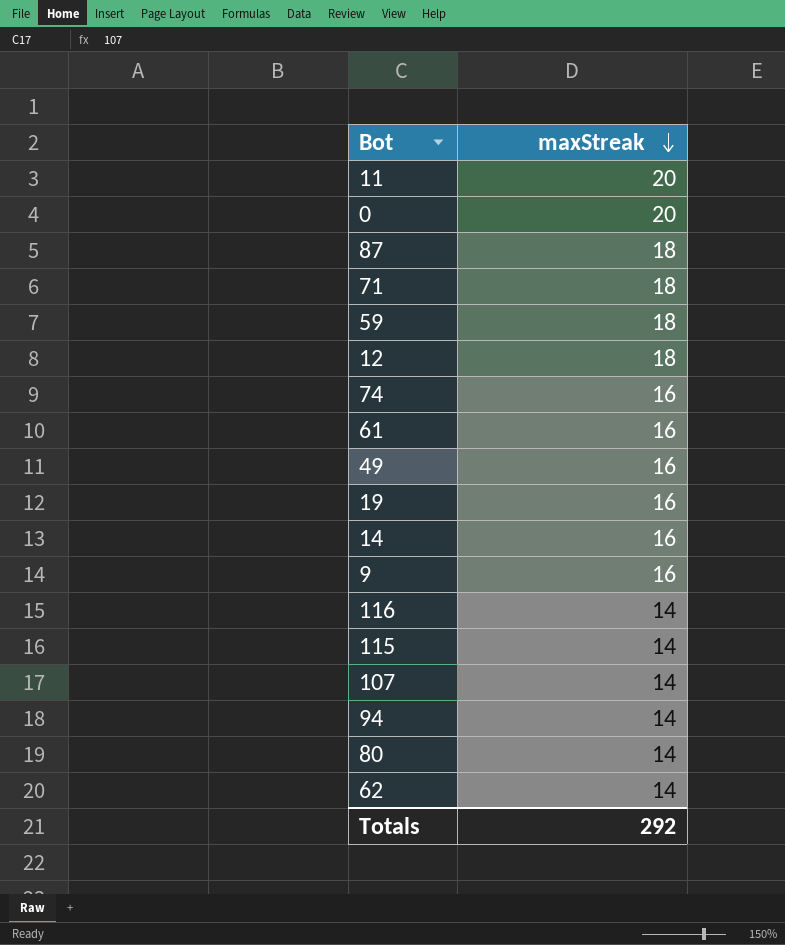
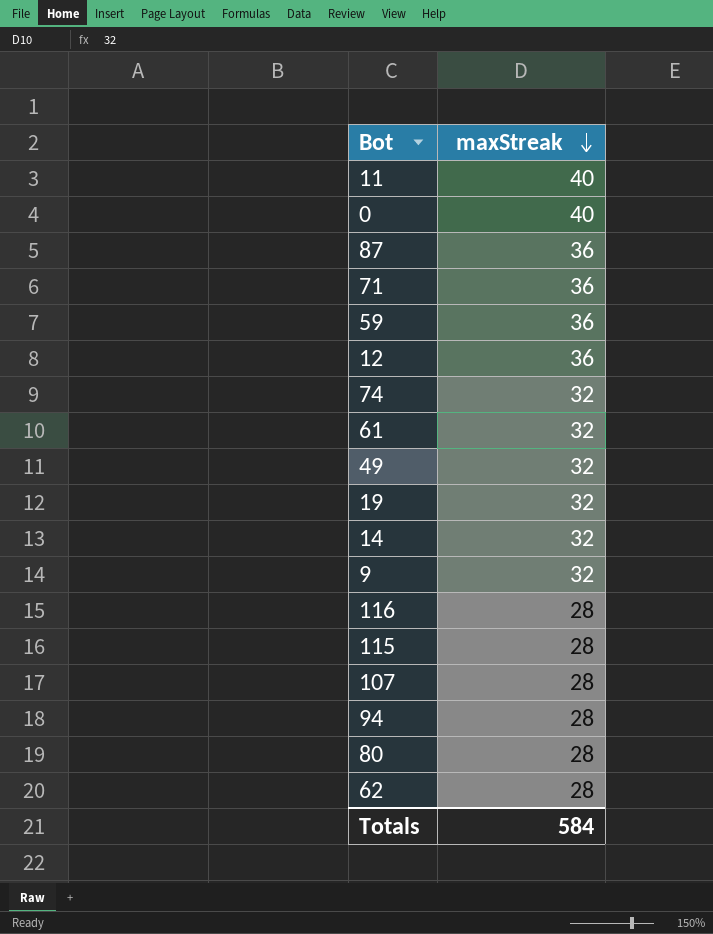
11 | maxStreak: 20 -> 40
0 | maxStreak: 20 -> 40
87 | maxStreak: 18 -> 36
71 | maxStreak: 18 -> 36
59 | maxStreak: 18 -> 36
12 | maxStreak: 18 -> 36
74 | maxStreak: 16 -> 32
61 | maxStreak: 16 -> 32
49 | maxStreak: 16 -> 32
19 | maxStreak: 16 -> 32
14 | maxStreak: 16 -> 32
9 | maxStreak: 16 -> 32
116 | maxStreak: 14 -> 28
115 | maxStreak: 14 -> 28
107 | maxStreak: 14 -> 28
94 | maxStreak: 14 -> 28
80 | maxStreak: 14 -> 28
62 | maxStreak: 14 -> 28
Totals | maxStreak: 292 -> 584

